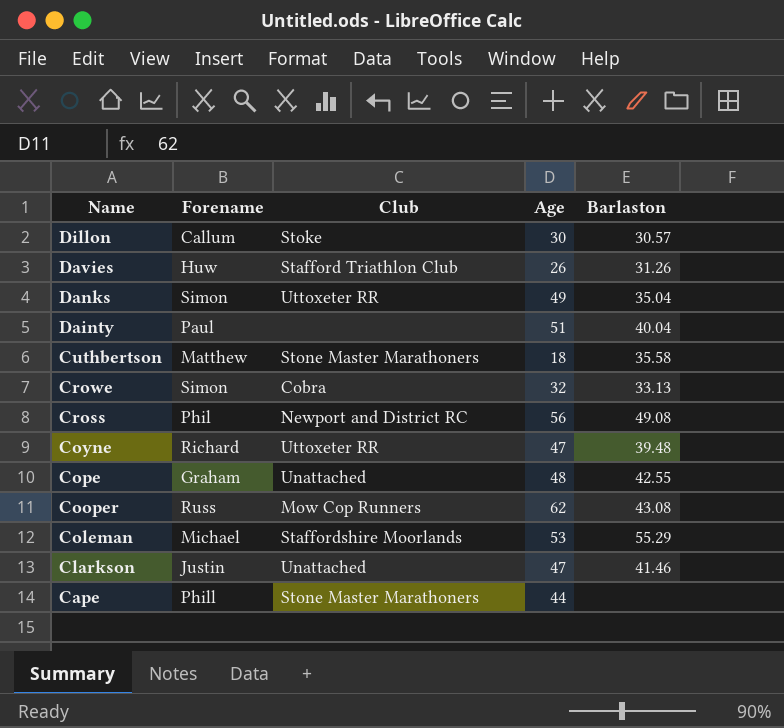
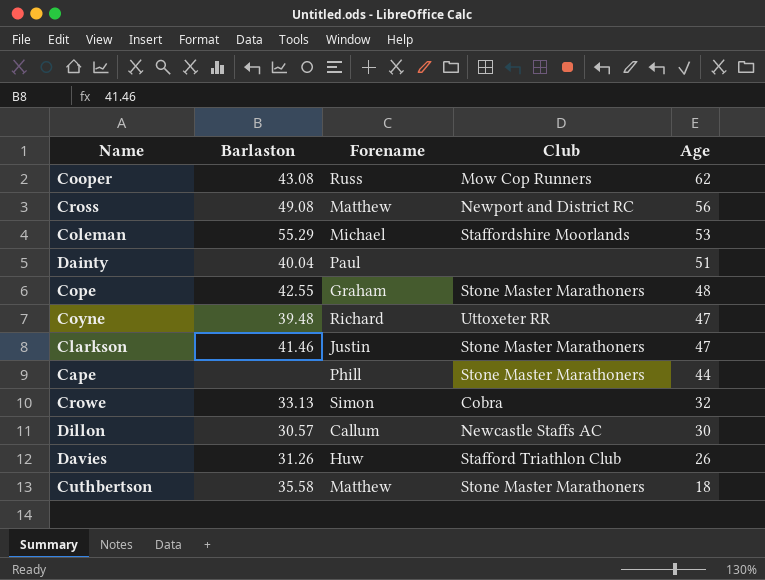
row order: Name descending -> Age descending
column Barlaston | position: 5 -> 2
row Danks: Simon | Uttoxeter RR | 49 | 35.04 -> none
Cross | Forename: Phil -> Matthew
Cope | Club: Unattached -> Stone Master Marathoners
Clarkson | Club: Unattached -> Stone Master Marathoners
Dillon | Club: Stoke -> Newcastle Staffs AC

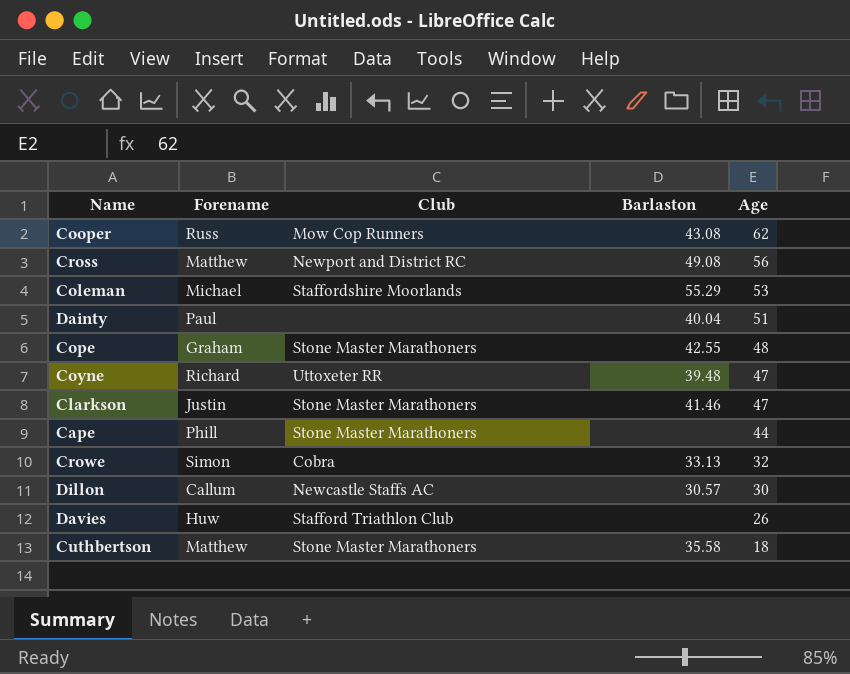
column Barlaston | position: 2 -> 4
Davies | Barlaston: 31.26 -> none

